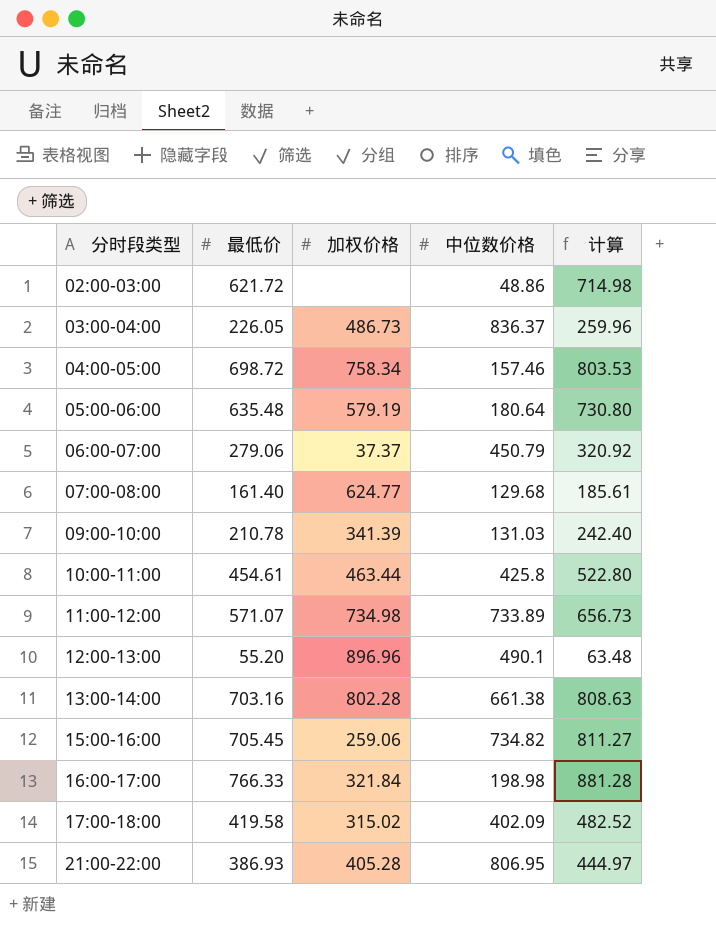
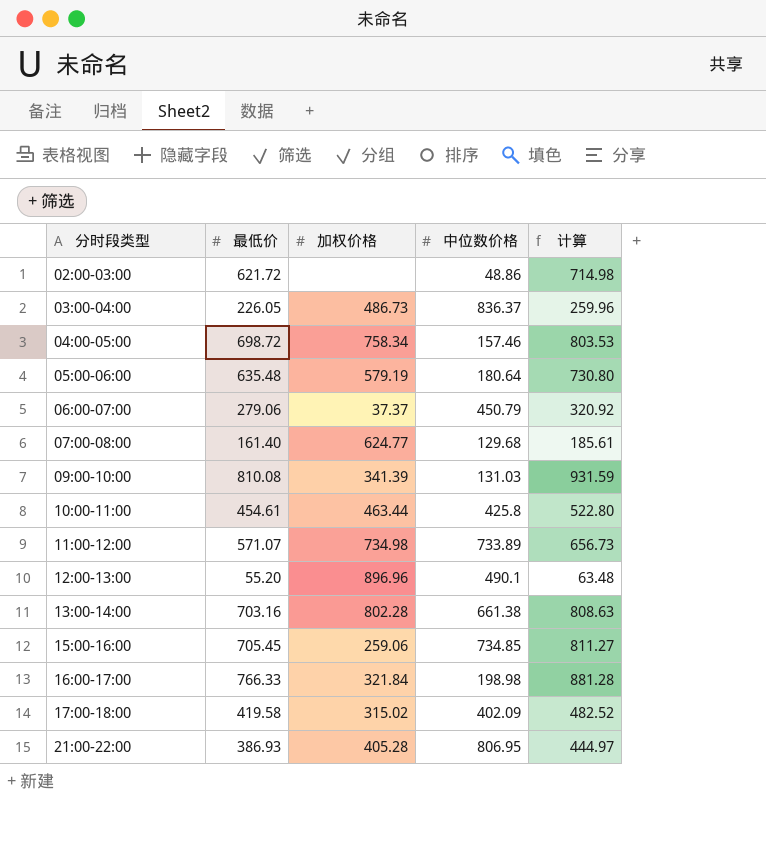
09:00-10:00 | 最低价: 210.78 -> 810.08
09:00-10:00 | 计算: 242.40 -> 931.59
15:00-16:00 | 中位数价格: 734.82 -> 734.85

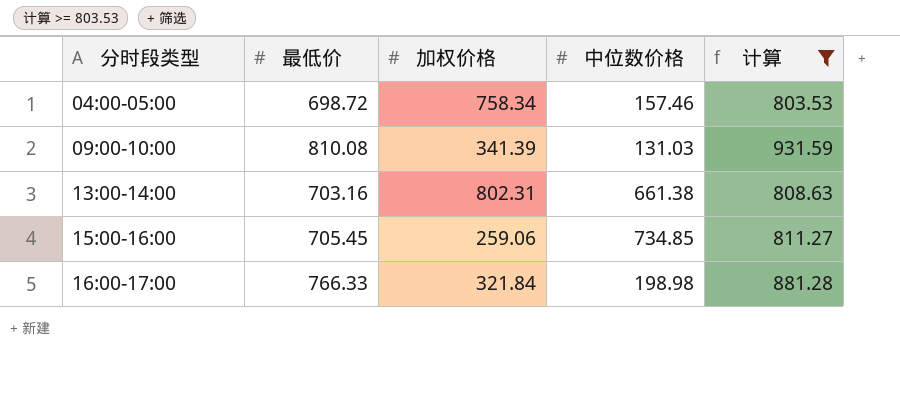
filter: none -> 计算 >= 803.53
13:00-14:00 | 加权价格: 802.28 -> 802.31

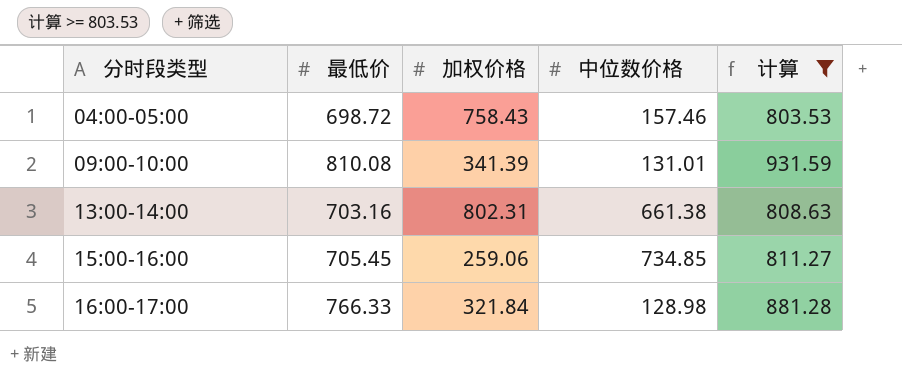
04:00-05:00 | 加权价格: 758.34 -> 758.43
09:00-10:00 | 中位数价格: 131.03 -> 131.01
16:00-17:00 | 中位数价格: 198.98 -> 128.98

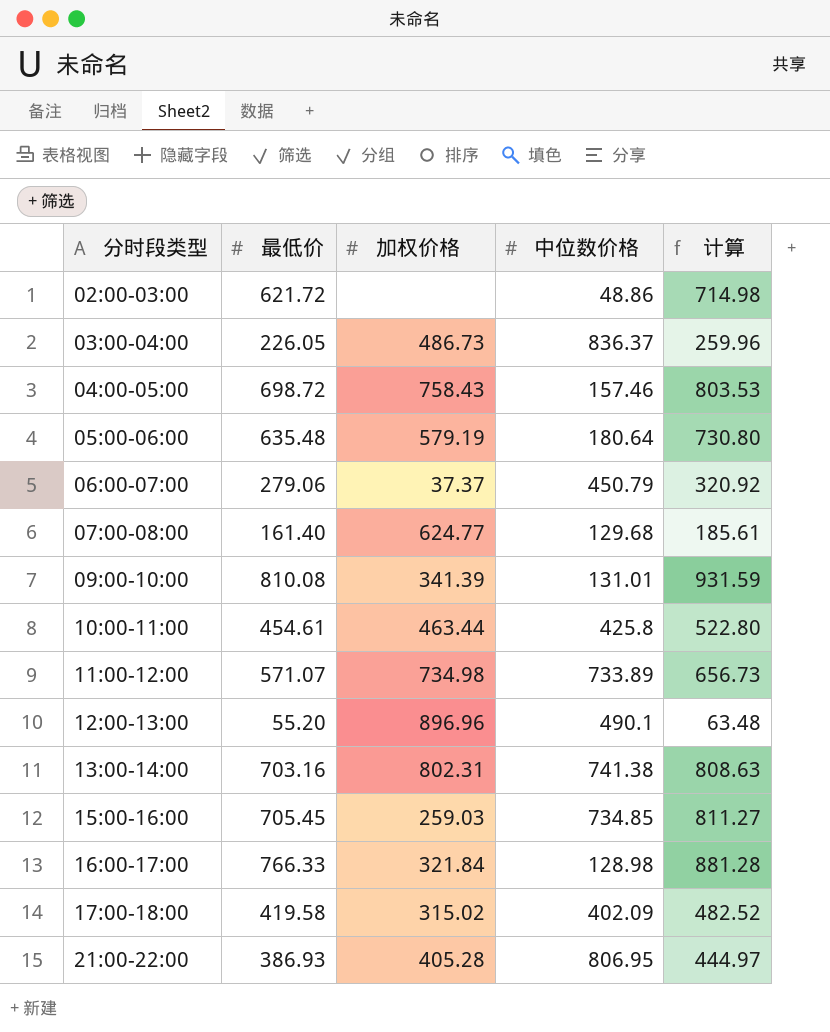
filter: 计算 >= 803.53 -> none
13:00-14:00 | 中位数价格: 661.38 -> 741.38
15:00-16:00 | 加权价格: 259.06 -> 259.03

